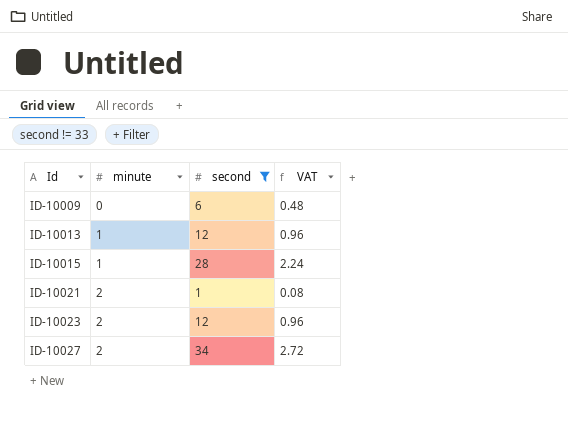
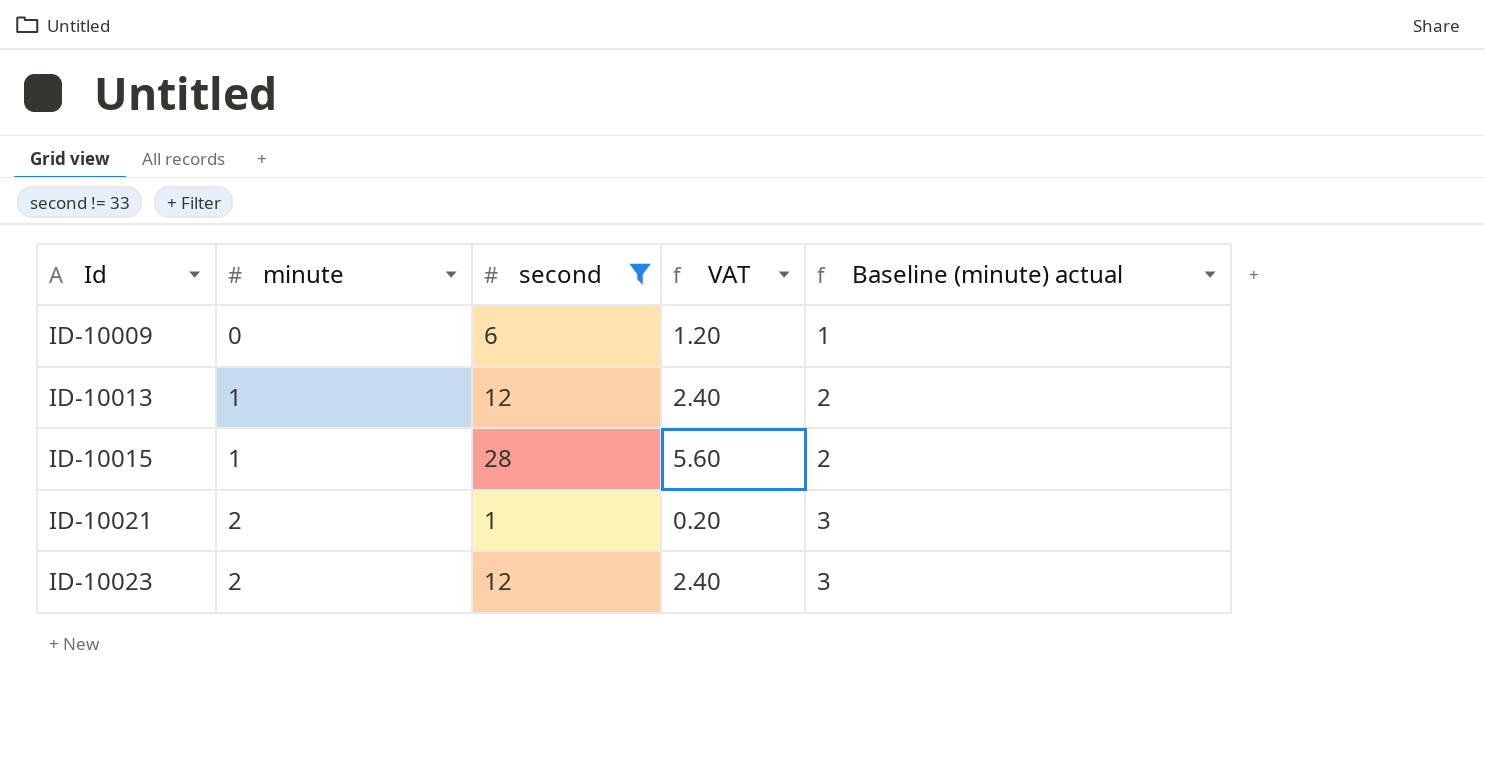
column VAT | formula: [second] * 0.08 -> [second] * 0.2
column Baseline (minute) actual | formula: none -> [minute] + 1
row ID-10027: 2 | 34 | 2.72 -> none

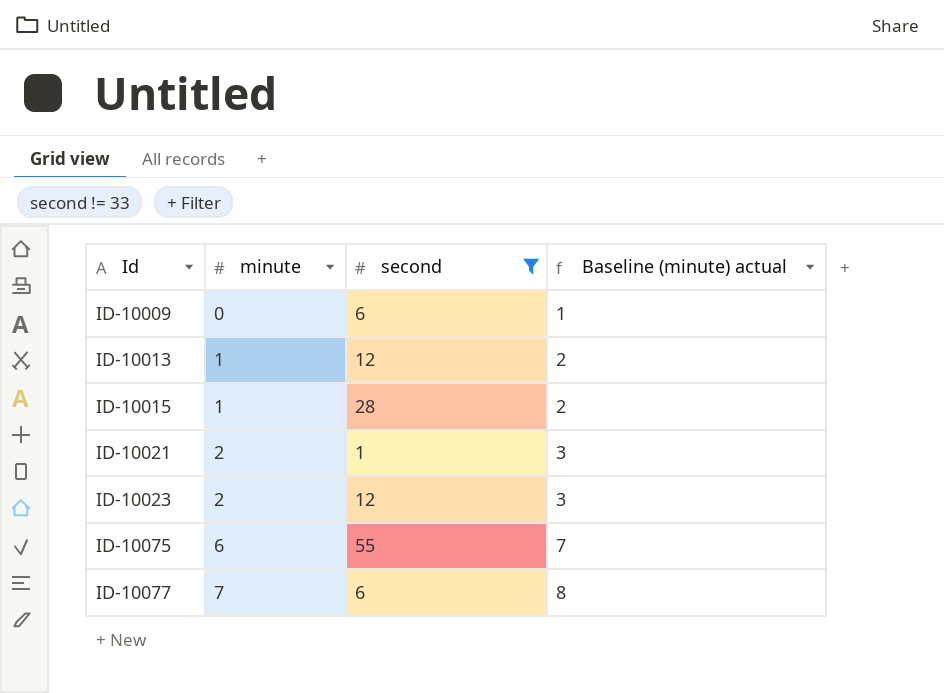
column VAT | formula: [second] * 0.2 -> none
row ID-10075: none -> 6 | 55 | 7
row ID-10077: none -> 7 | 6 | 8

